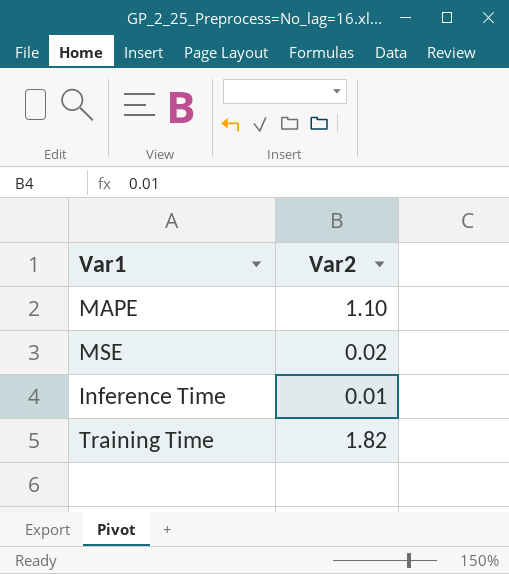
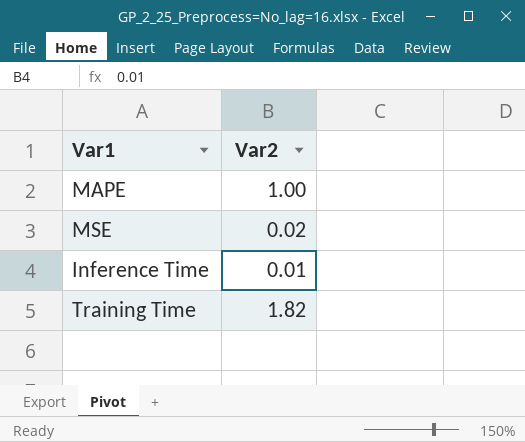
MAPE | Var2: 1.10 -> 1.00

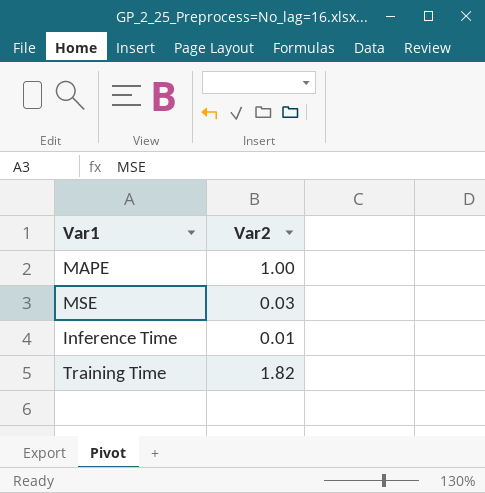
MSE | Var2: 0.02 -> 0.03

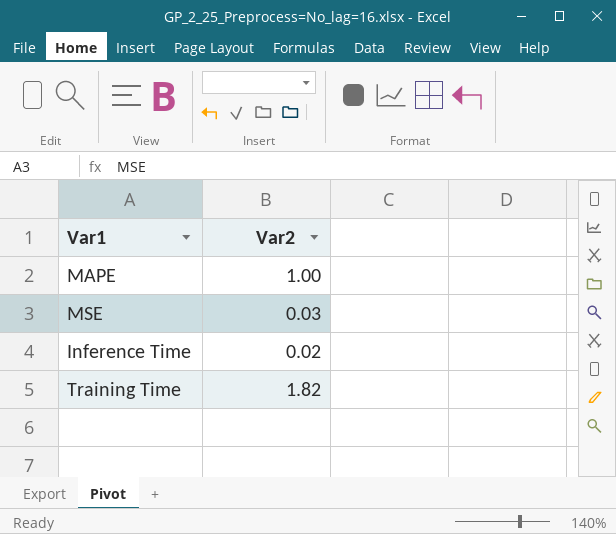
Inference Time | Var2: 0.01 -> 0.02

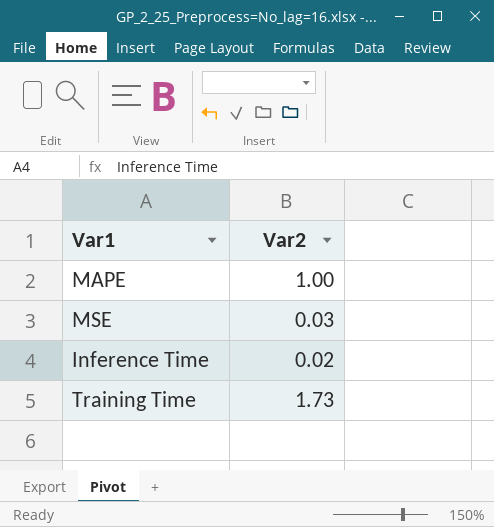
Training Time | Var2: 1.82 -> 1.73

